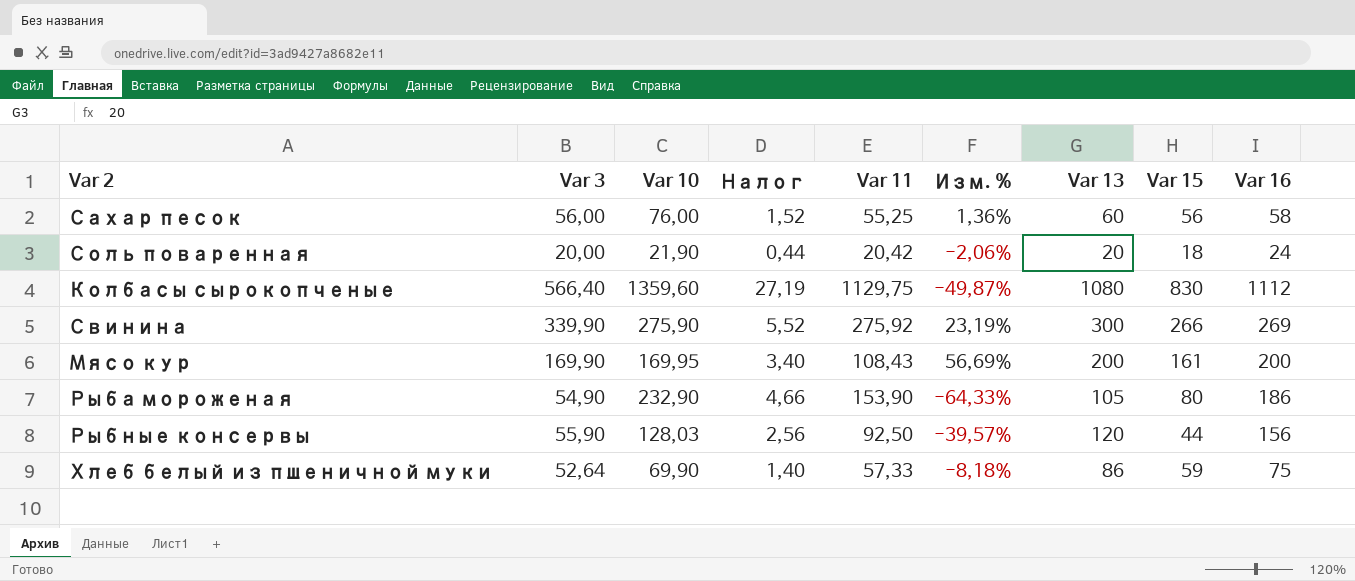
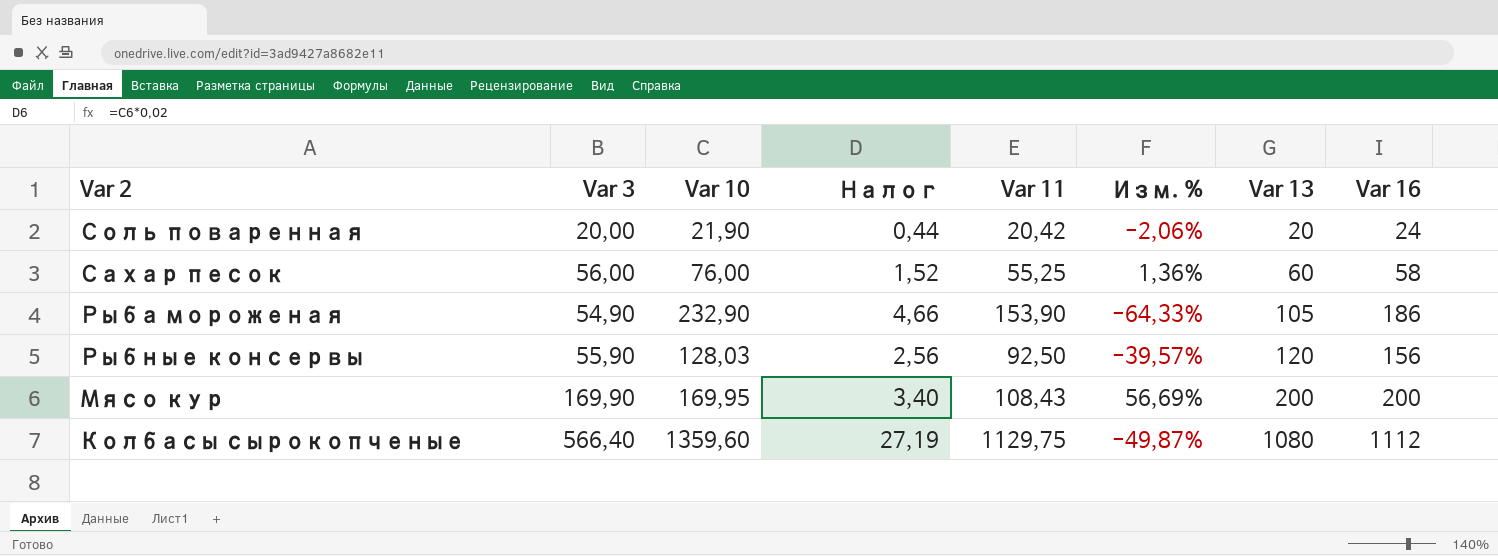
row order: none -> Var 13 ascending
column Var 15 | position: 8 -> none
row Свинина: 339,90 | 275,90 | 5,52 | 275,92 | 23,19% | 300 | 266 | 269 -> none
row Хлеб белый из пшеничной муки: 52,64 | 69,90 | 1,40 | 57,33 | -8,18% | 86 | 59 | 75 -> none

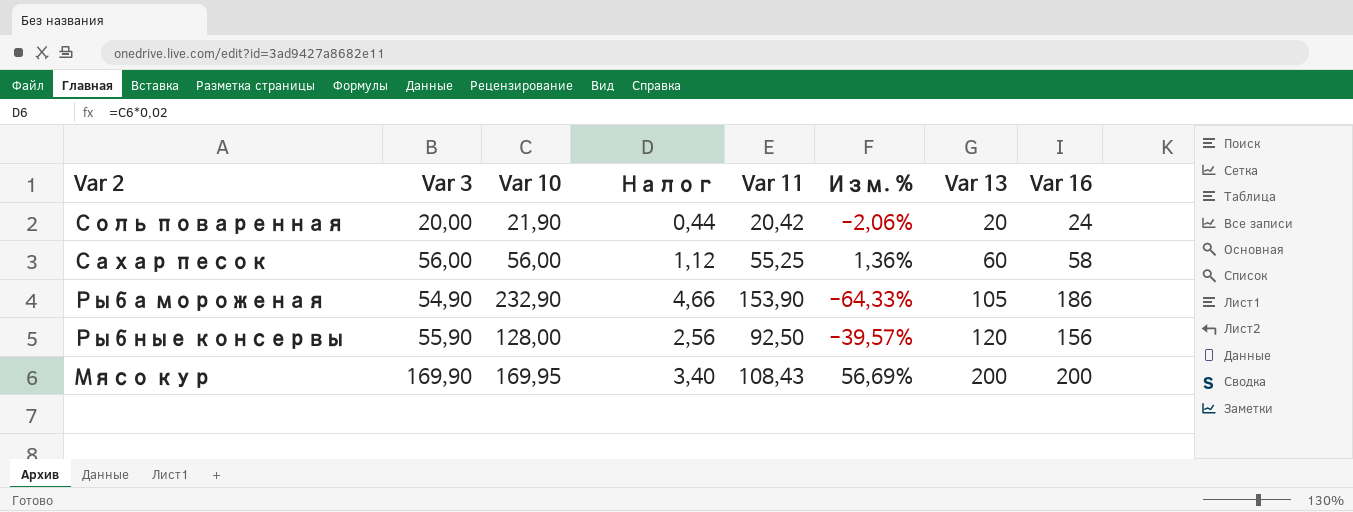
row Колбасы сырокопченые: 566,40 | 1359,60 | 27,19 | 1129,75 | -49,87% | 1080 | 1112 -> none
Сахар песок | Var 10: 76,00 -> 56,00
Сахар песок | Налог: 1,52 -> 1,12
Рыбные консервы | Var 10: 128,03 -> 128,00

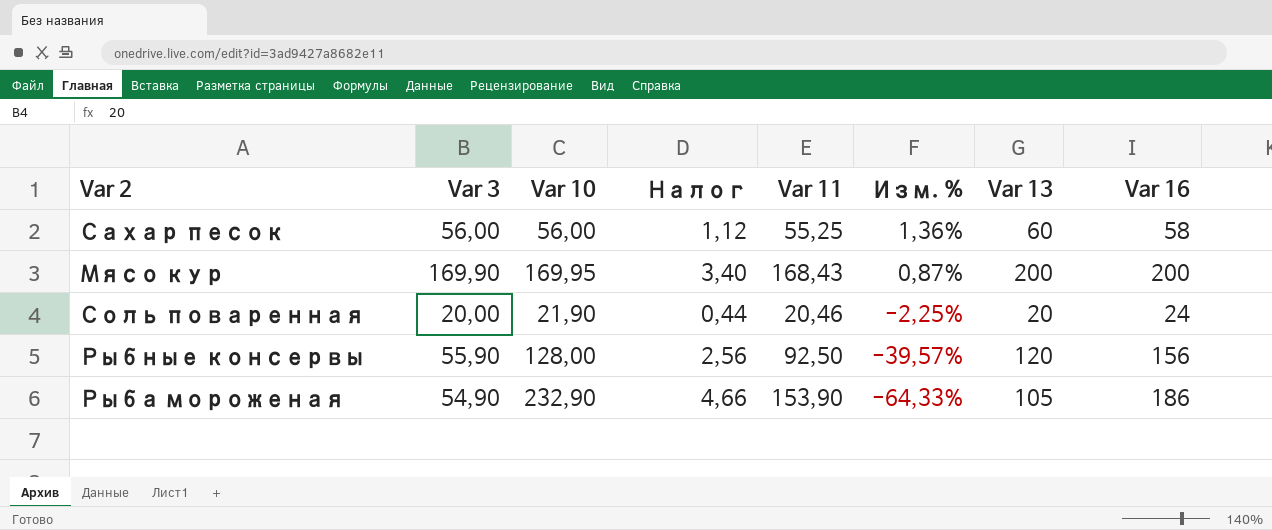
row order: Var 13 ascending -> Изм. % descending
Мясо кур | Var 11: 108,43 -> 168,43
Мясо кур | Изм. %: 56,69% -> 0,87%
Соль поваренная | Var 11: 20,42 -> 20,46
Соль поваренная | Изм. %: -2,06% -> -2,25%

